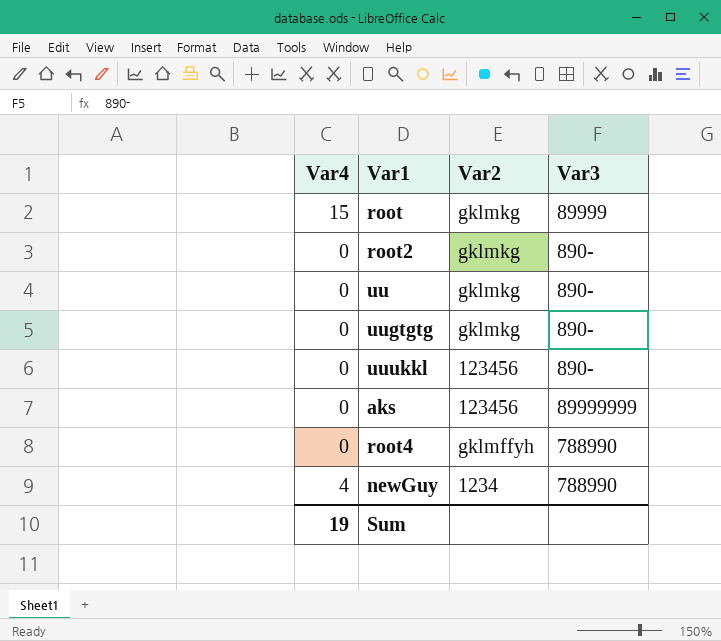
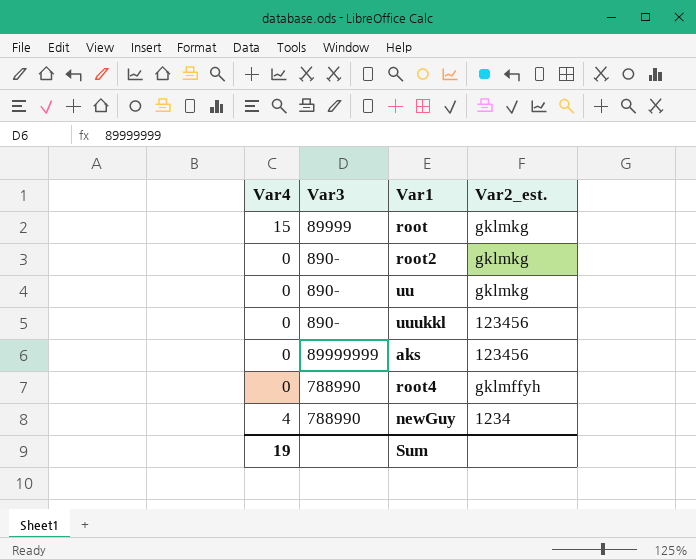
column Var3 | position: 4 -> 2
column name: Var2 -> Var2_est.
row uugtgtg: 0 | gklmkg | 890- -> none

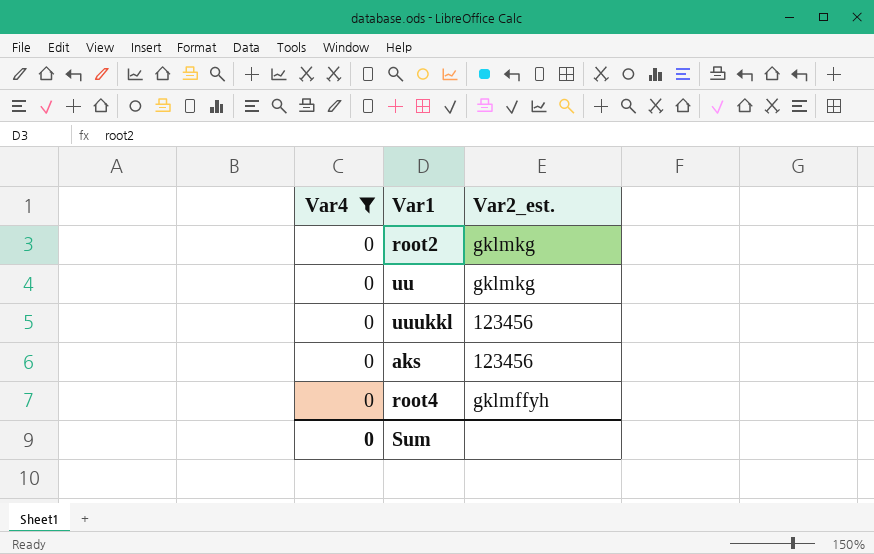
filter: none -> Var4 = 0
column Var3 | position: 2 -> none
Sum | Var4: 19 -> 0

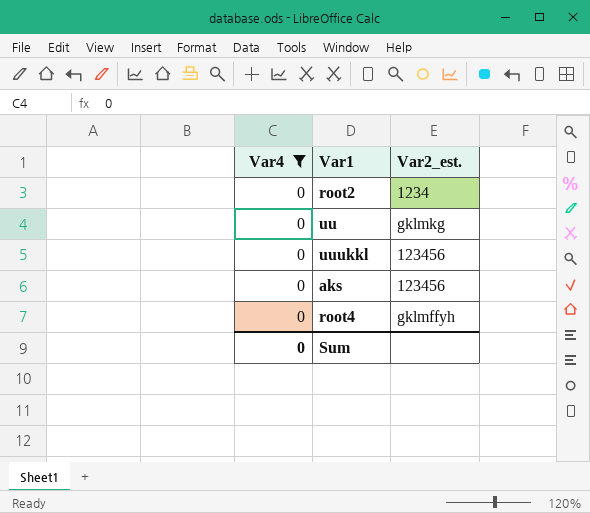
root2 | Var2_est.: gklmkg -> 1234

